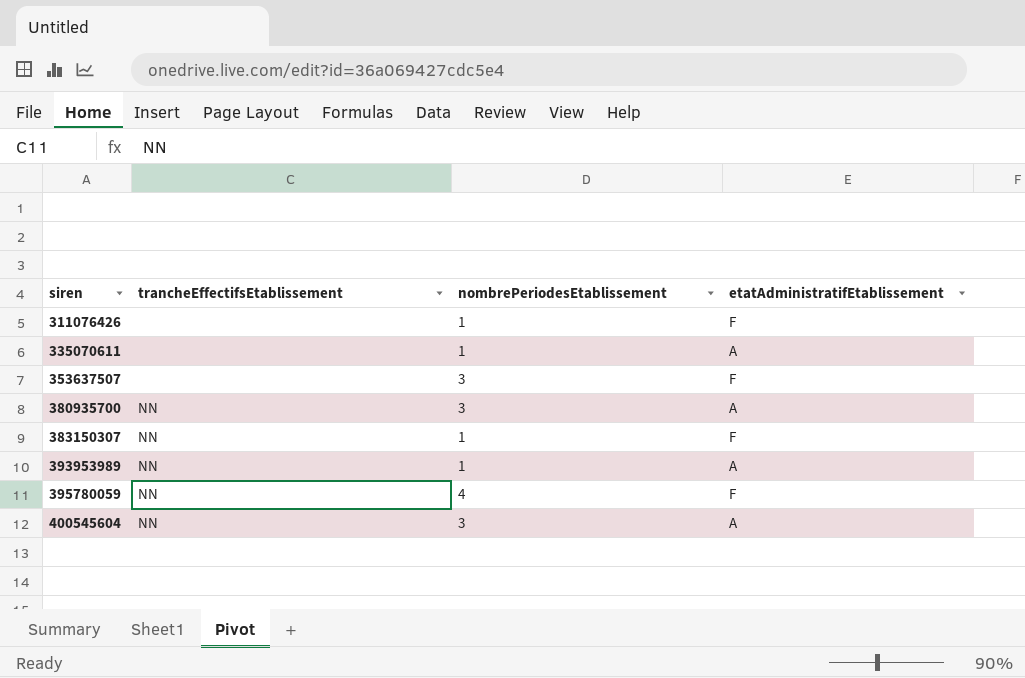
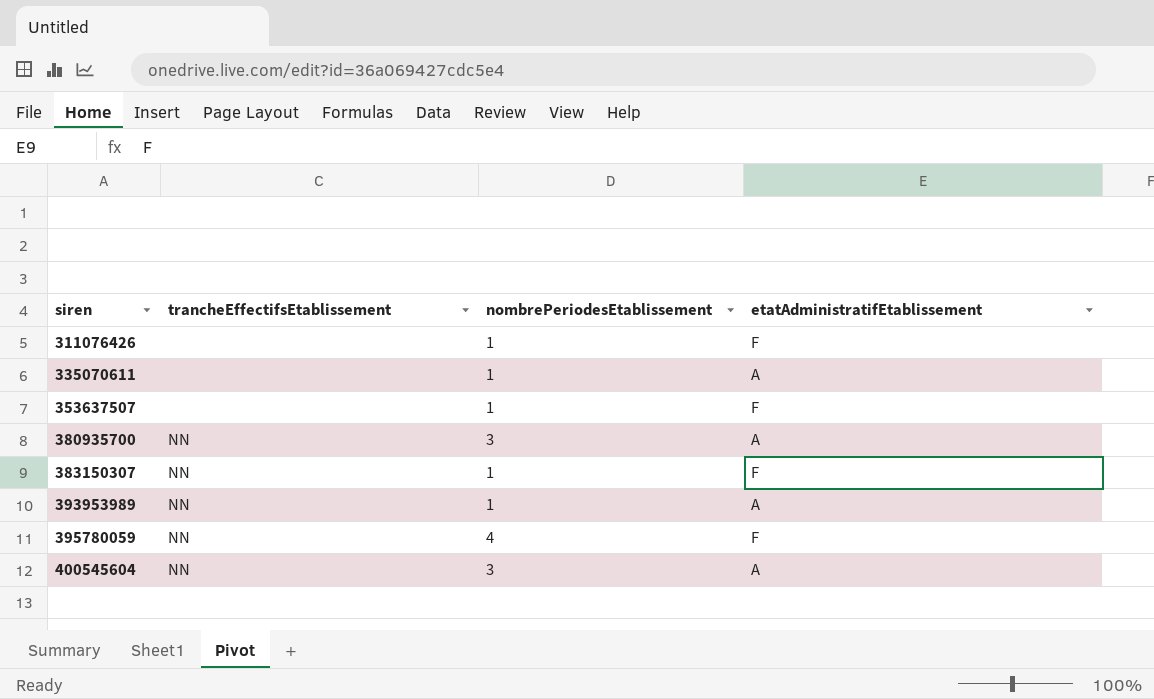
353637507 | nombrePeriodesEtablissement: 3 -> 1

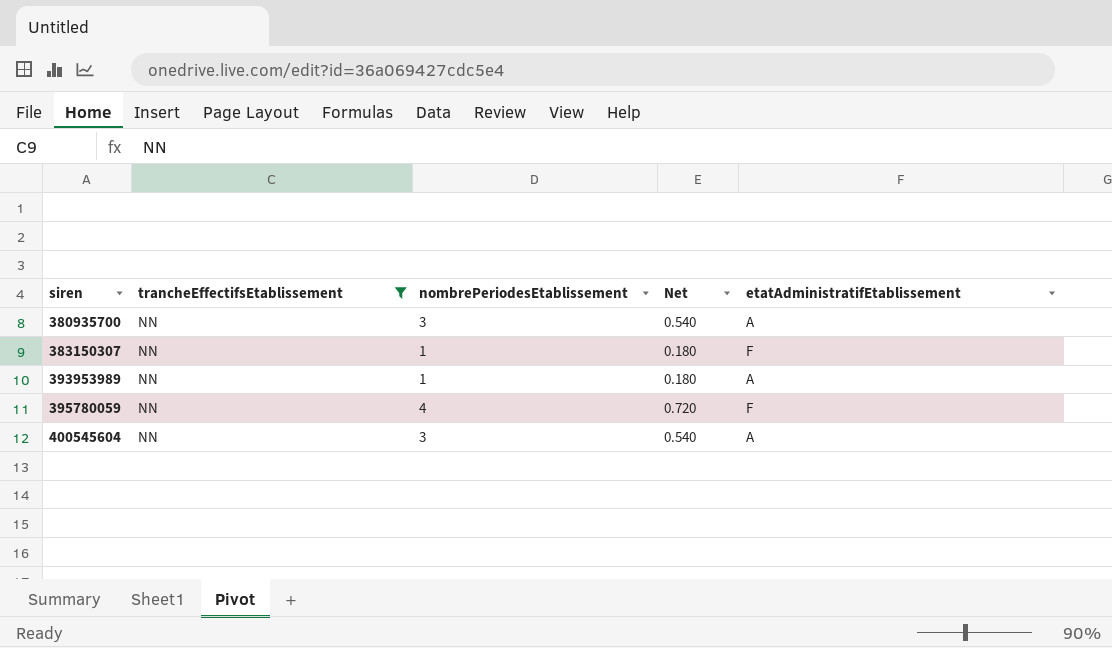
filter: none -> trancheEffectifsEtablissement = NN
column Net | formula: none -> [nombrePeriodesEtablissement] * 0.18

